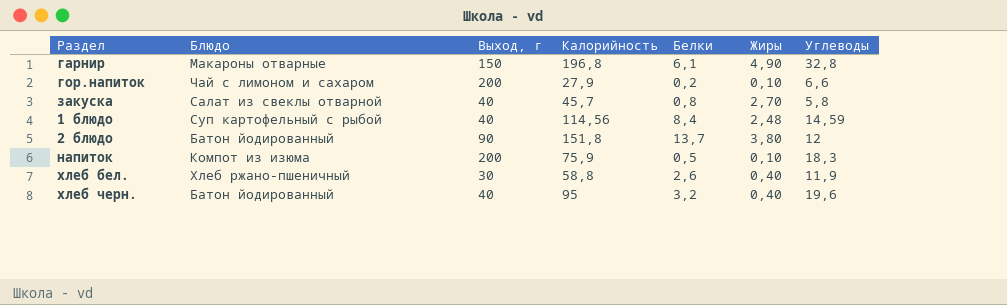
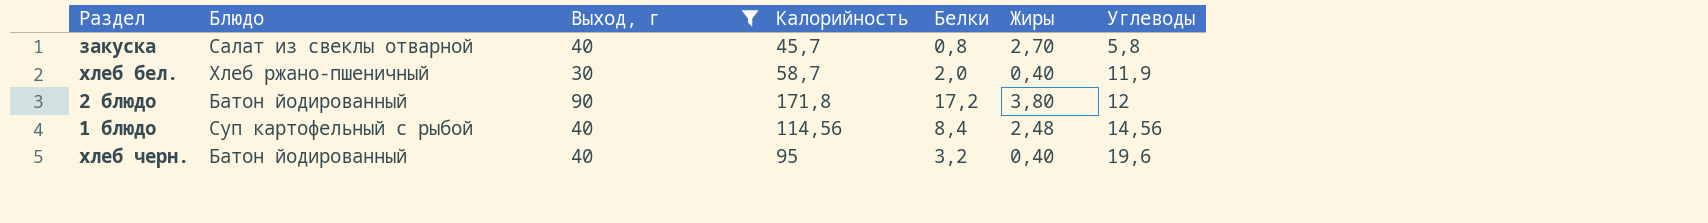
filter: none -> Выход, г <= 90
row order: none -> Углеводы ascending
хлеб бел. | Калорийность: 58,8 -> 58,7
хлеб бел. | Белки: 2,6 -> 2,0
2 блюдо | Калорийность: 151,8 -> 171,8
2 блюдо | Белки: 13,7 -> 17,2
1 блюдо | Углеводы: 14,59 -> 14,56

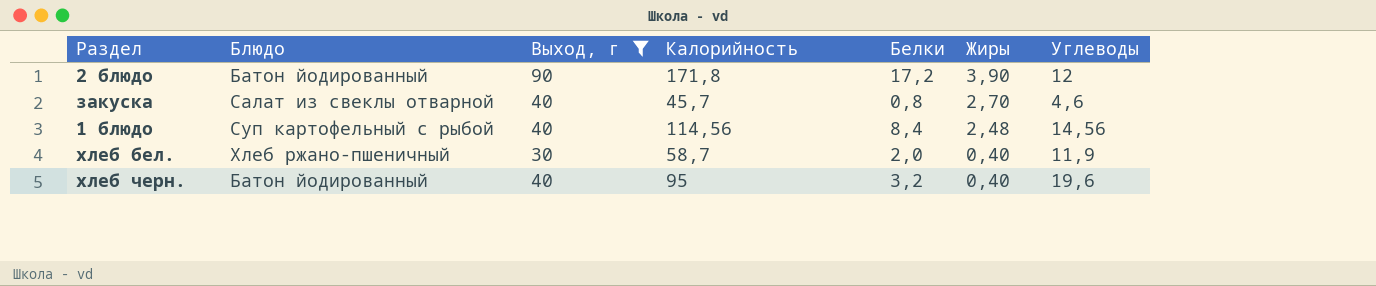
row order: Углеводы ascending -> Жиры descending
2 блюдо | Жиры: 3,80 -> 3,90
закуска | Углеводы: 5,8 -> 4,6

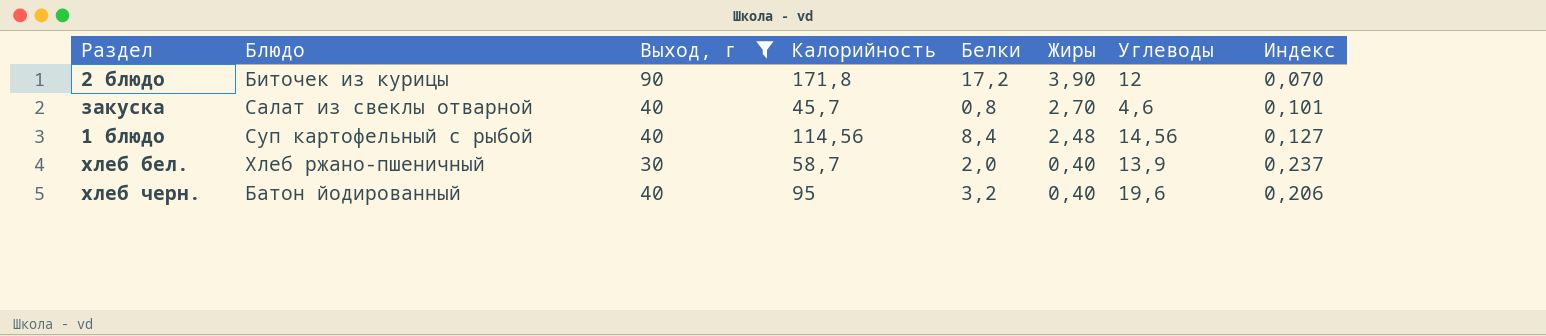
column Индекс | formula: none -> [Углеводы] / [Калорийность]
2 блюдо | Блюдо: Батон йодированный -> Биточек из курицы
хлеб бел. | Углеводы: 11,9 -> 13,9

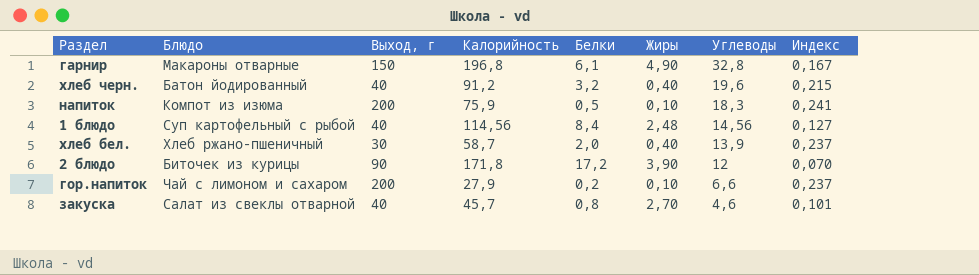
filter: Выход, г <= 90 -> none
row order: Жиры descending -> Углеводы descending
хлеб черн. | Калорийность: 95 -> 91,2
хлеб черн. | Индекс: 0,206 -> 0,215

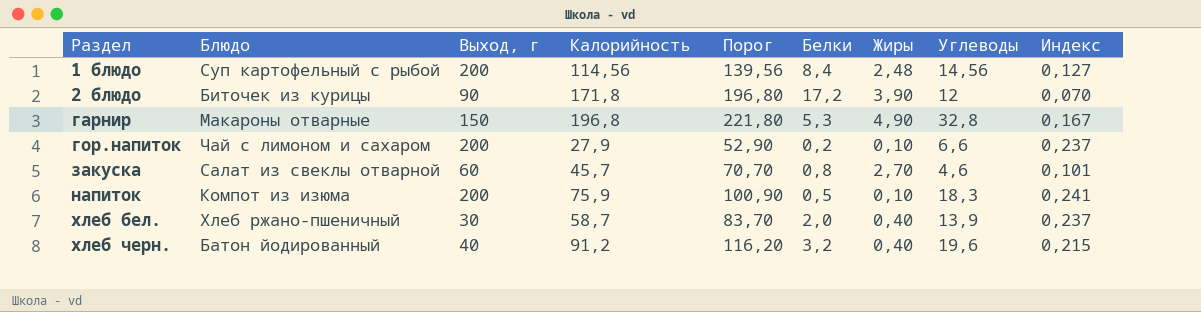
row order: Углеводы descending -> Раздел ascending
column Порог | formula: none -> [Калорийность] + 25
1 блюдо | Выход, г: 40 -> 200
гарнир | Белки: 6,1 -> 5,3
закуска | Выход, г: 40 -> 60

